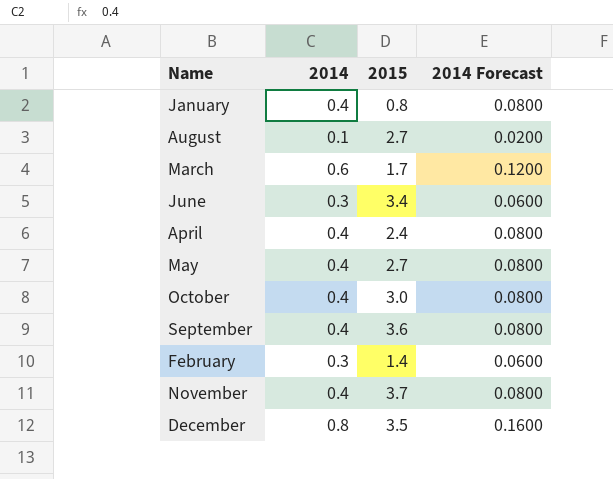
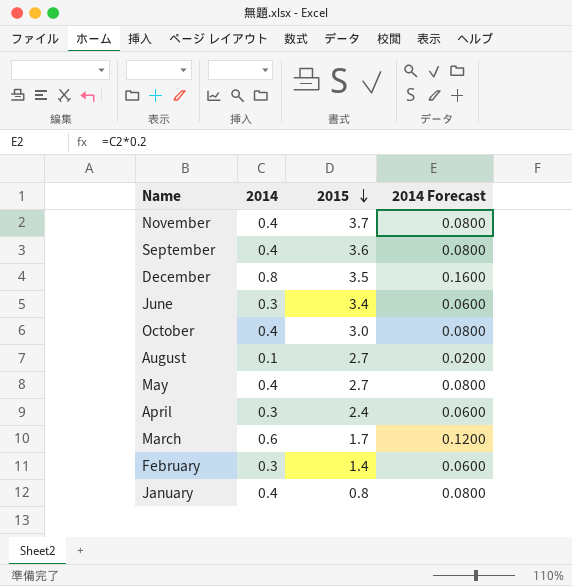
row order: none -> 2015 descending
April | 2014: 0.4 -> 0.3
April | 2014 Forecast: 0.0800 -> 0.0600

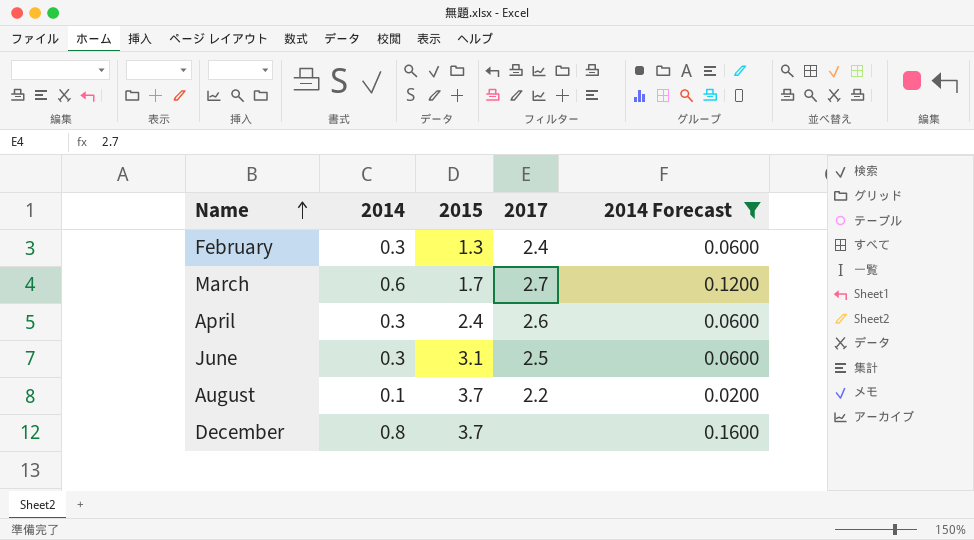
filter: none -> 2014 Forecast != 0.0800
row order: 2015 descending -> Name ascending
column 2017 | position: none -> 4
February | 2015: 1.4 -> 1.3
June | 2015: 3.4 -> 3.1
August | 2015: 2.7 -> 3.7
December | 2015: 3.5 -> 3.7

